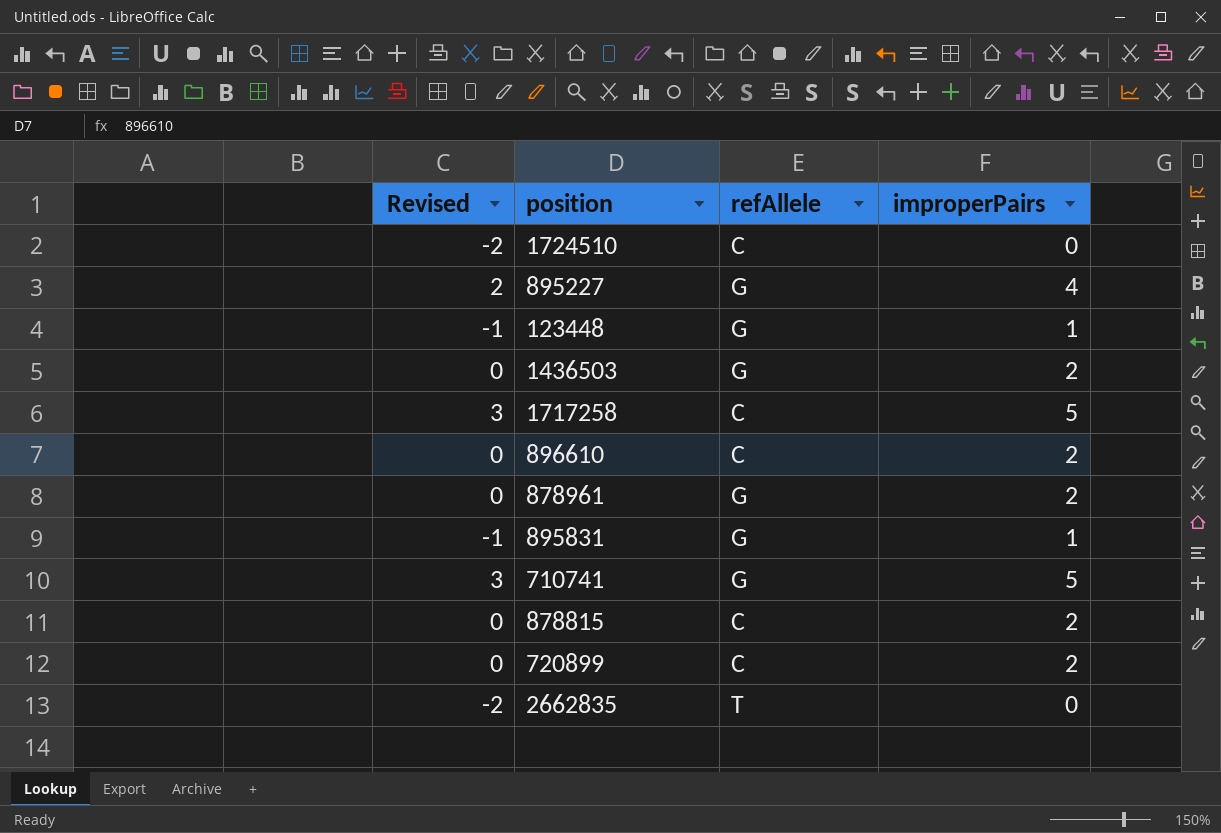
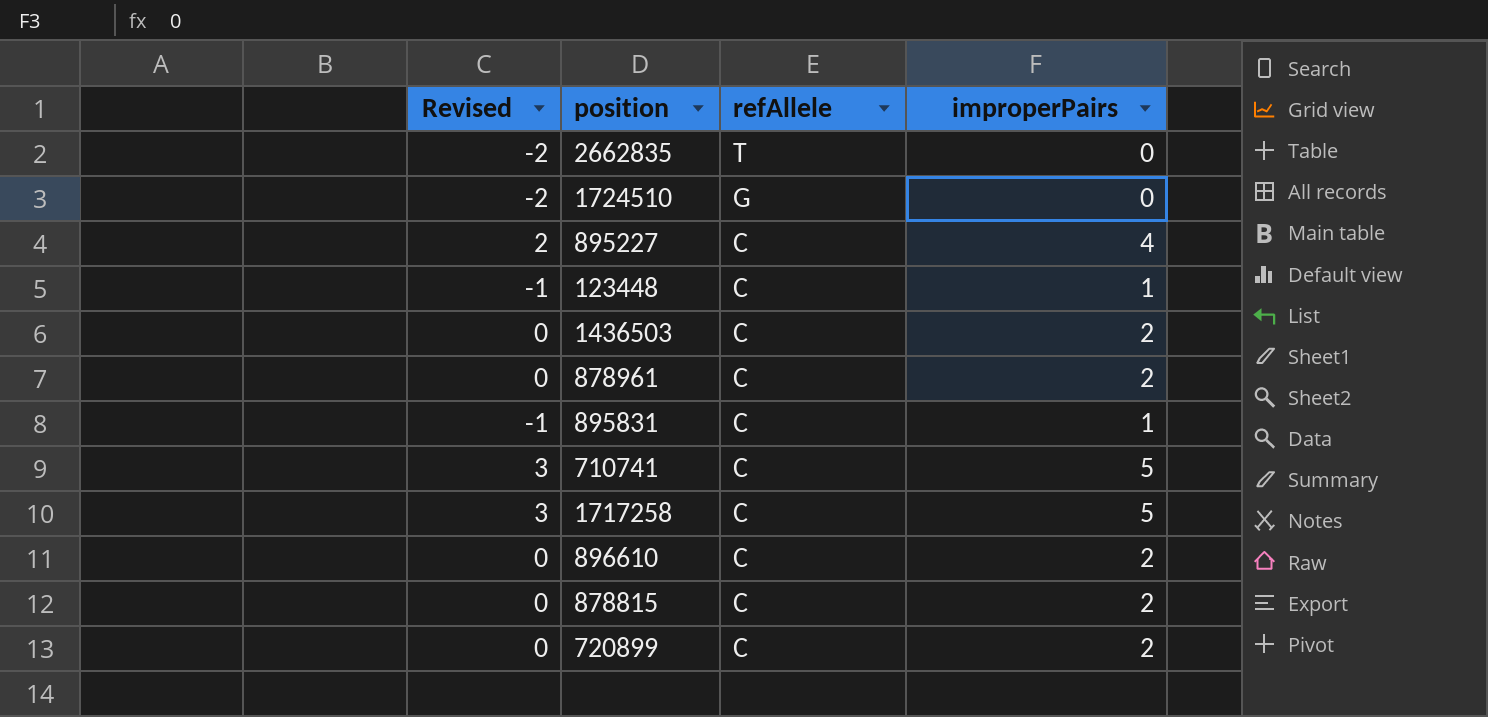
row order: none -> refAllele descending
1724510 | refAllele: C -> G
895227 | refAllele: G -> C
123448 | refAllele: G -> C
1436503 | refAllele: G -> C
878961 | refAllele: G -> C
895831 | refAllele: G -> C
710741 | refAllele: G -> C

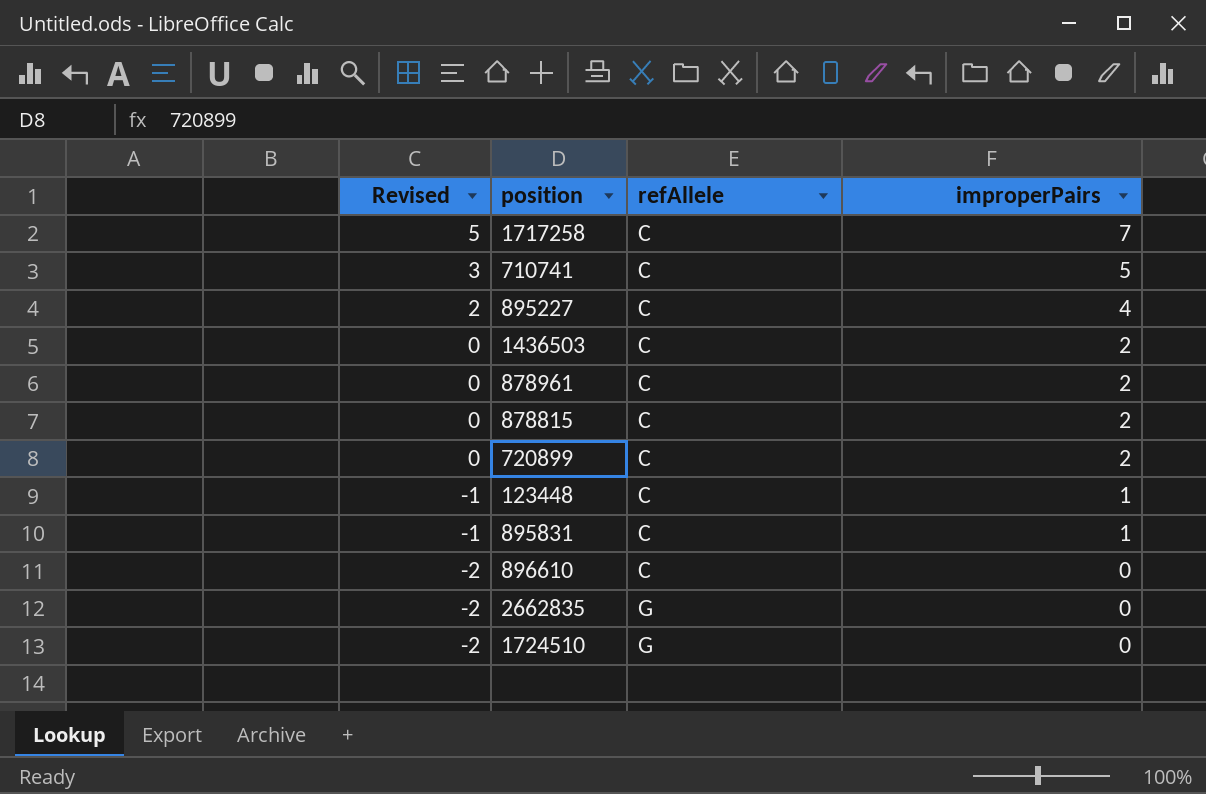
row order: refAllele descending -> Revised descending
1717258 | Revised: 3 -> 5
1717258 | improperPairs: 5 -> 7
896610 | Revised: 0 -> -2
896610 | improperPairs: 2 -> 0
2662835 | refAllele: T -> G

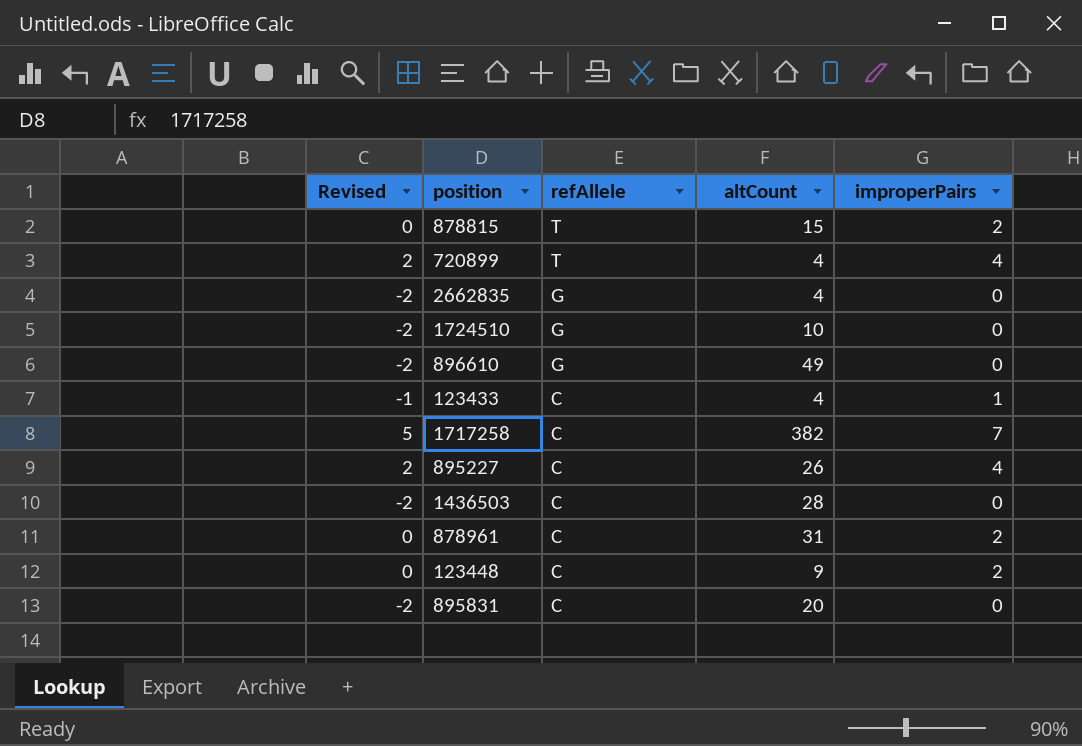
row order: Revised descending -> refAllele descending
column altCount | position: none -> 4
row 710741: 3 | C | 5 -> none
878815 | refAllele: C -> T
720899 | Revised: 0 -> 2
720899 | refAllele: C -> T
720899 | improperPairs: 2 -> 4
896610 | refAllele: C -> G
row 123433: none -> -1 | C | 4 | 1
1436503 | Revised: 0 -> -2
1436503 | improperPairs: 2 -> 0
123448 | Revised: -1 -> 0
123448 | improperPairs: 1 -> 2
895831 | Revised: -1 -> -2
895831 | improperPairs: 1 -> 0

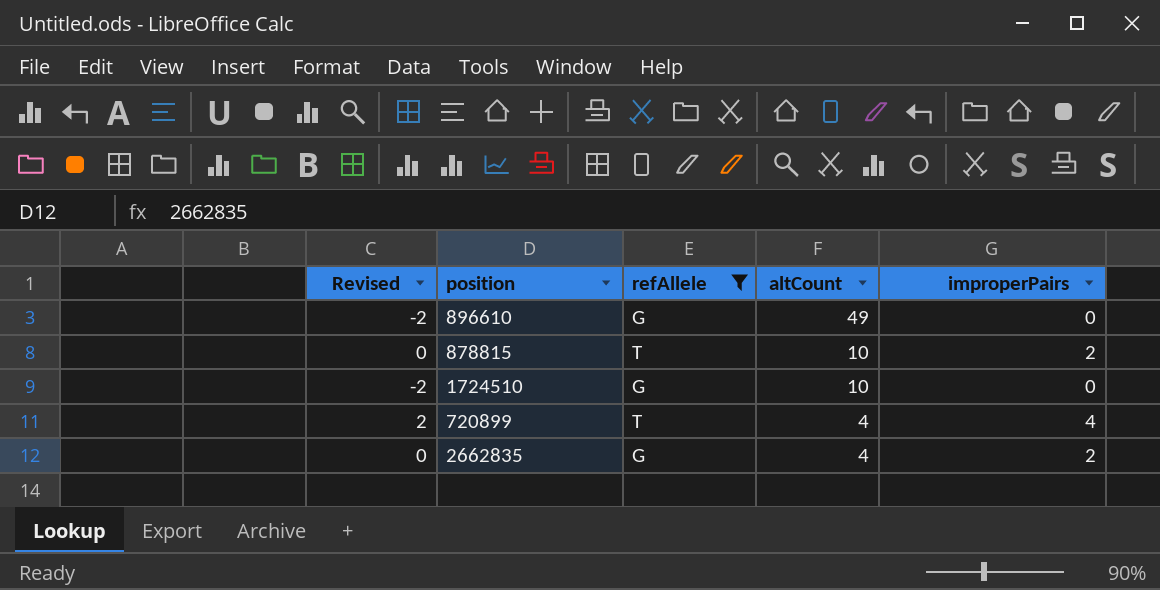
filter: none -> refAllele != C
row order: refAllele descending -> altCount descending
878815 | altCount: 15 -> 10
2662835 | Revised: -2 -> 0
2662835 | improperPairs: 0 -> 2

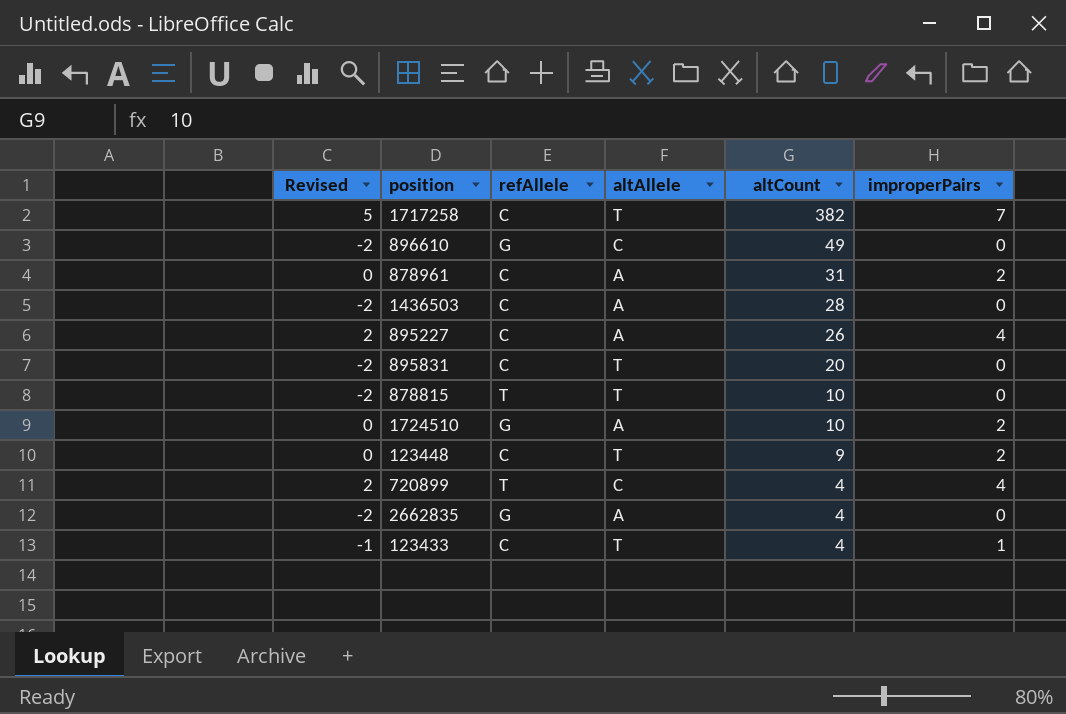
filter: refAllele != C -> none
column altAllele | position: none -> 4
878815 | Revised: 0 -> -2
878815 | improperPairs: 2 -> 0
1724510 | Revised: -2 -> 0
1724510 | improperPairs: 0 -> 2
2662835 | Revised: 0 -> -2
2662835 | improperPairs: 2 -> 0

